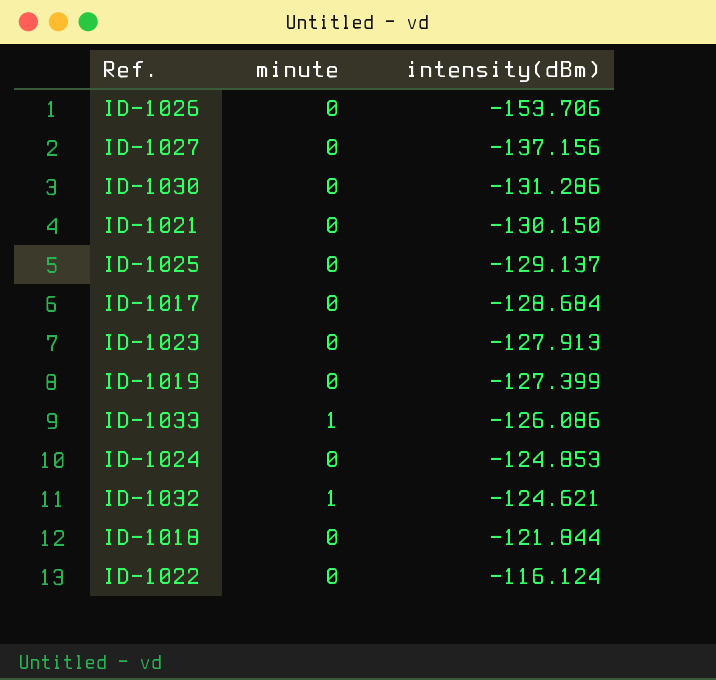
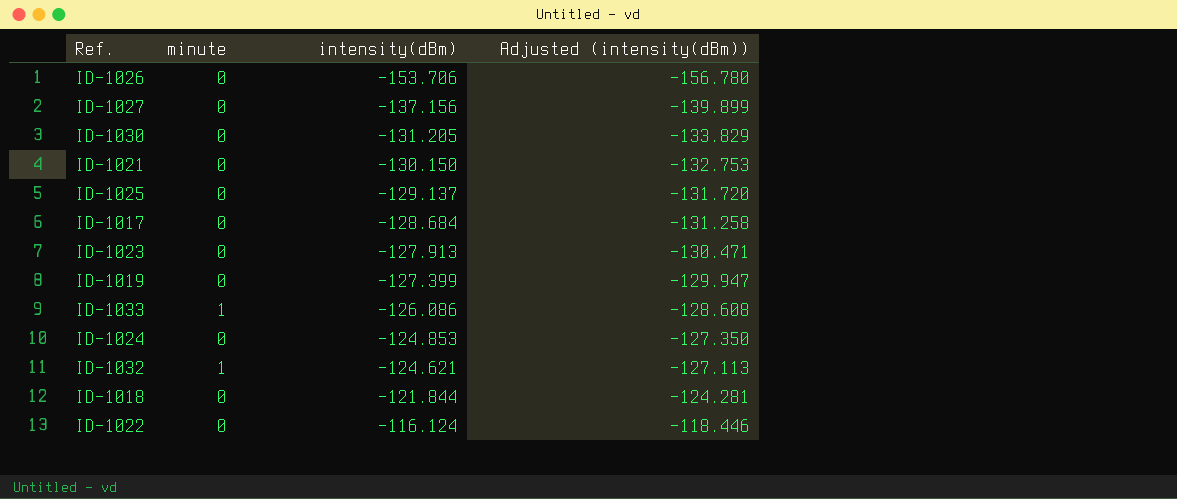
column Adjusted (intensity(dBm)) | formula: none -> [intensity(dBm)] * 1.02
ID-1030 | intensity(dBm): -131.286 -> -131.205

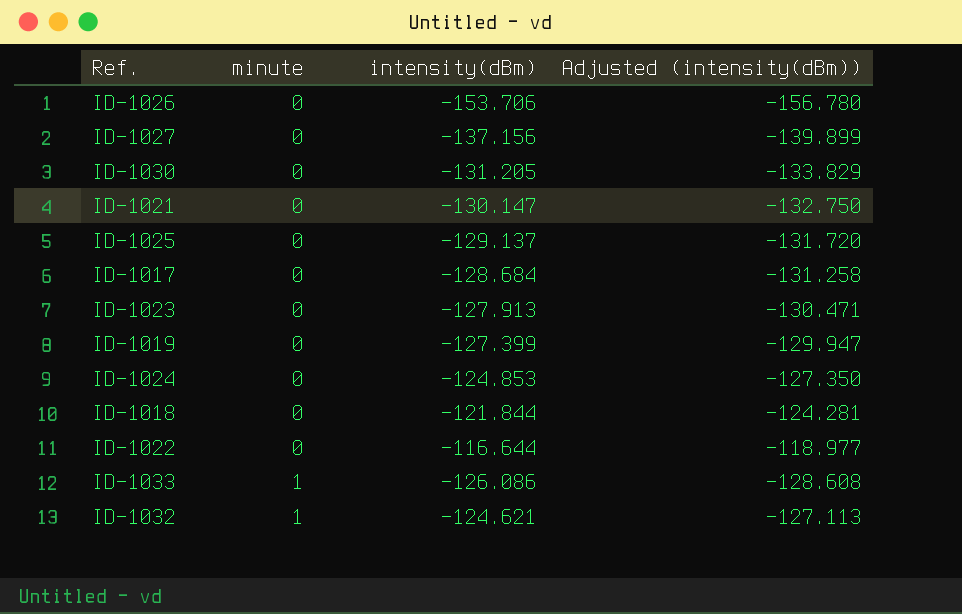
row order: intensity(dBm) ascending -> minute ascending
ID-1021 | intensity(dBm): -130.150 -> -130.147
ID-1021 | Adjusted (intensity(dBm)): -132.753 -> -132.750
ID-1022 | intensity(dBm): -116.124 -> -116.644
ID-1022 | Adjusted (intensity(dBm)): -118.446 -> -118.977

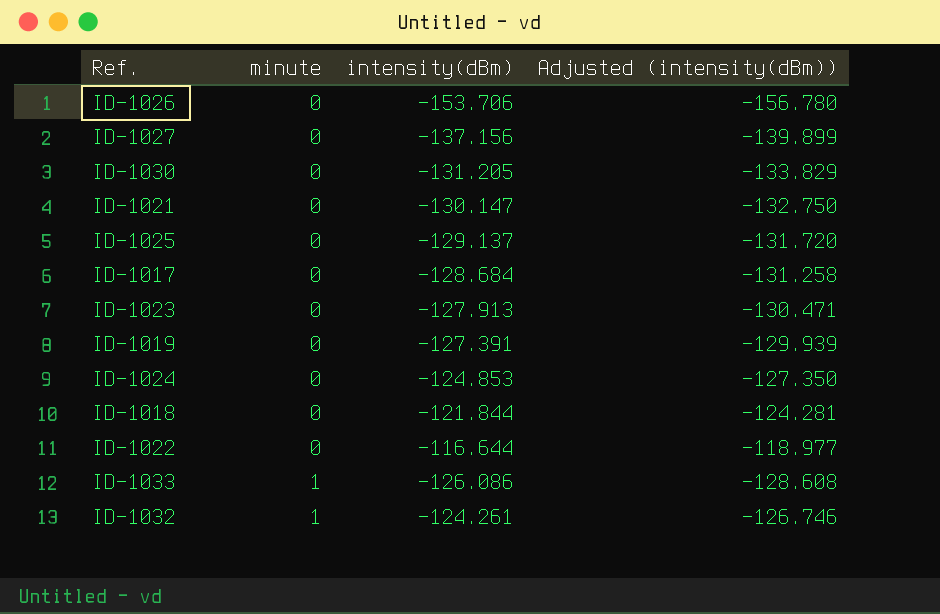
ID-1019 | intensity(dBm): -127.399 -> -127.391
ID-1019 | Adjusted (intensity(dBm)): -129.947 -> -129.939
ID-1032 | intensity(dBm): -124.621 -> -124.261
ID-1032 | Adjusted (intensity(dBm)): -127.113 -> -126.746

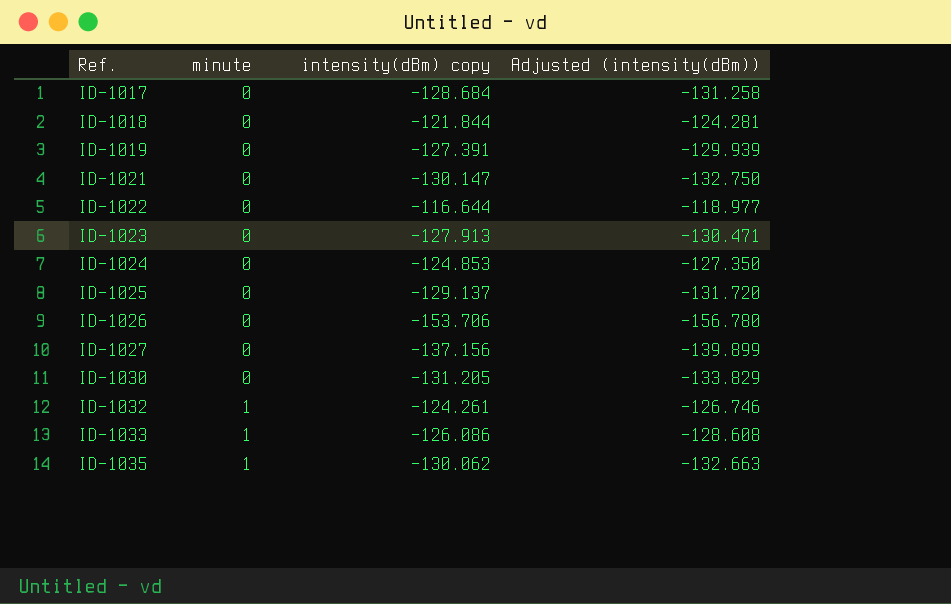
row order: minute ascending -> Ref. ascending
column name: intensity(dBm) -> intensity(dBm) copy
row ID-1035: none -> 1 | -130.062 | -132.663

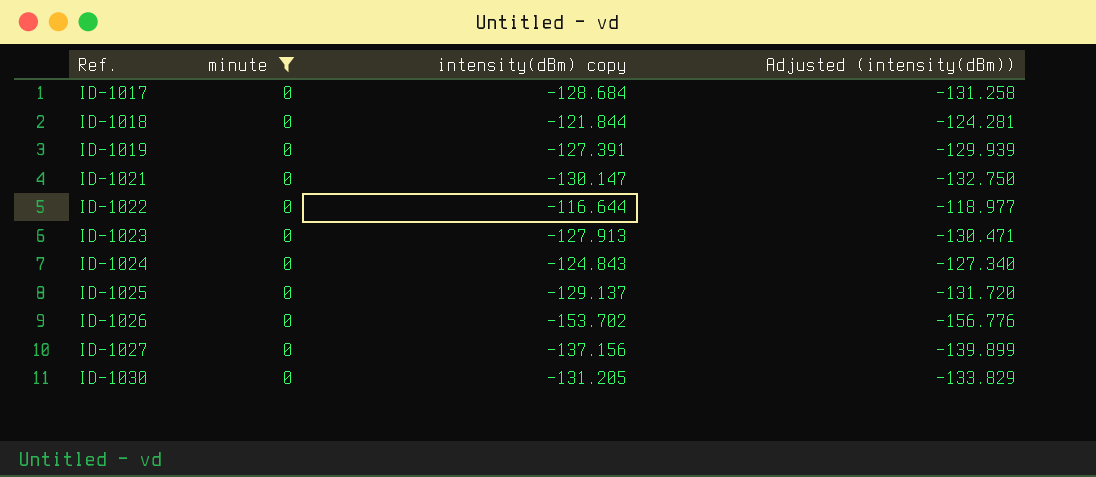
filter: none -> minute = 0
ID-1024 | intensity(dBm) copy: -124.853 -> -124.843
ID-1024 | Adjusted (intensity(dBm)): -127.350 -> -127.340
ID-1026 | intensity(dBm) copy: -153.706 -> -153.702
ID-1026 | Adjusted (intensity(dBm)): -156.780 -> -156.776

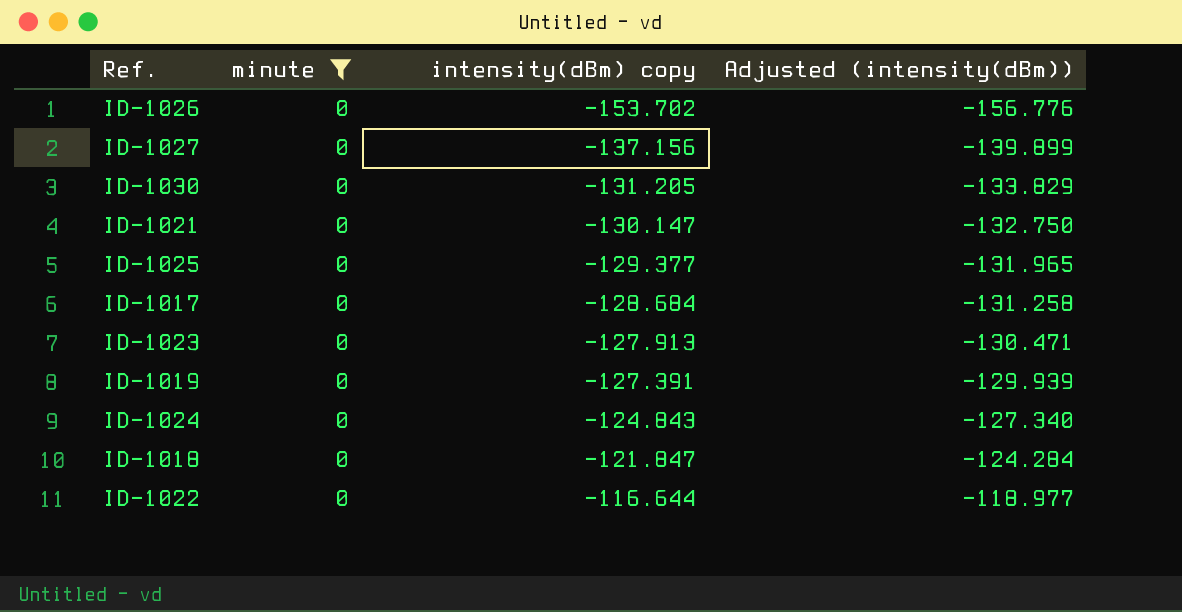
row order: Ref. ascending -> intensity(dBm) copy ascending
ID-1025 | intensity(dBm) copy: -129.137 -> -129.377
ID-1025 | Adjusted (intensity(dBm)): -131.720 -> -131.965
ID-1018 | intensity(dBm) copy: -121.844 -> -121.847
ID-1018 | Adjusted (intensity(dBm)): -124.281 -> -124.284

